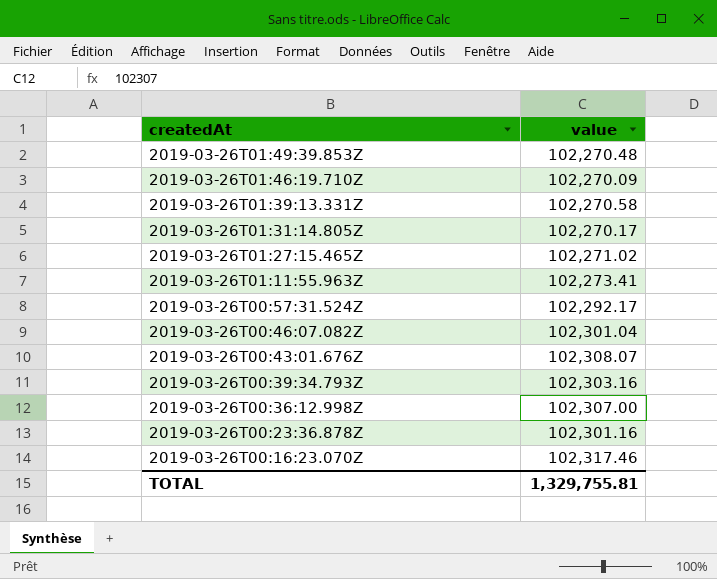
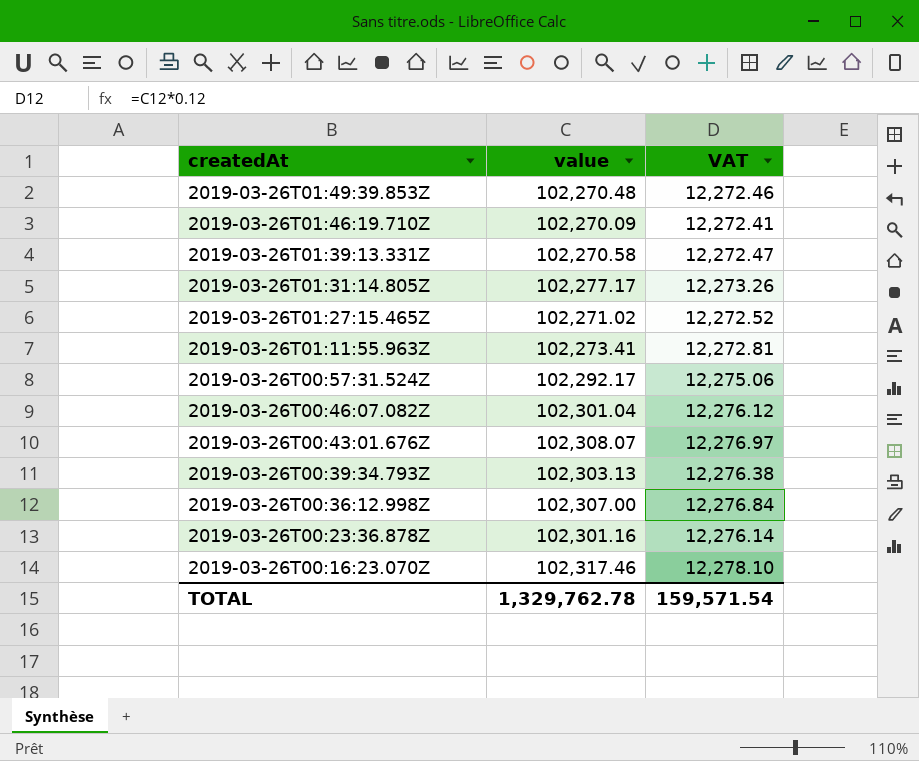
column VAT | formula: none -> [value] * 0.12
2019-03-26T01:31:14.805Z | value: 102,270.17 -> 102,277.17
2019-03-26T00:39:34.793Z | value: 102,303.16 -> 102,303.13
TOTAL | value: 1,329,755.81 -> 1,329,762.78

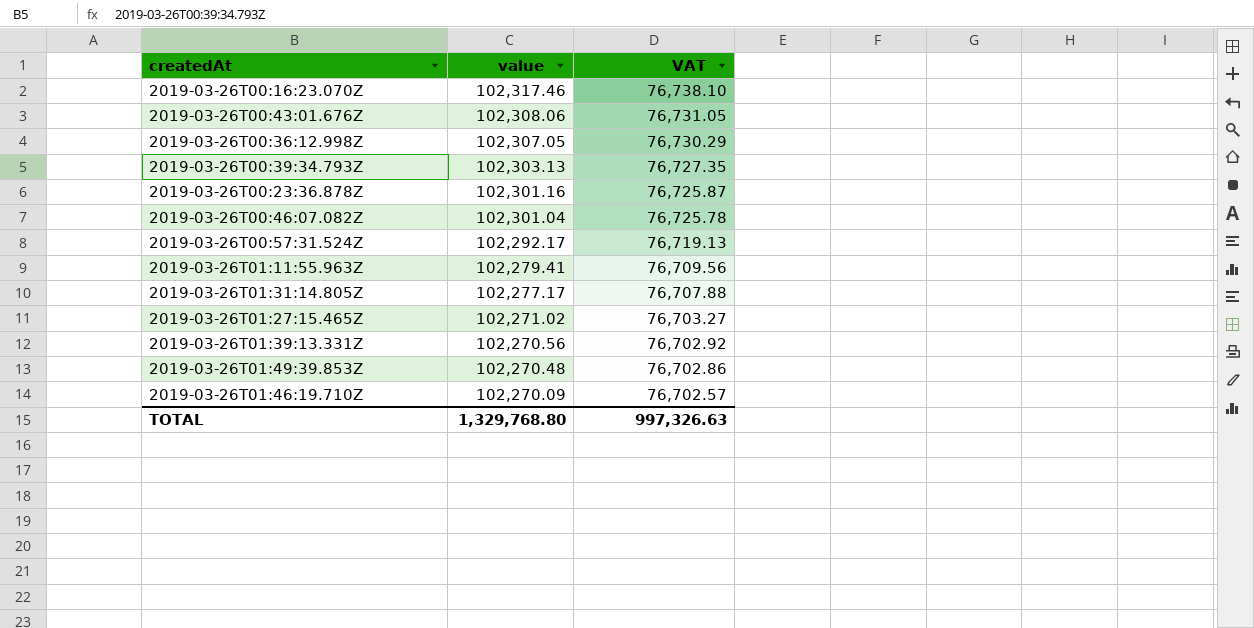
row order: createdAt descending -> value descending
column VAT | formula: [value] * 0.12 -> [value] * 0.75
2019-03-26T00:43:01.676Z | value: 102,308.07 -> 102,308.06
2019-03-26T00:36:12.998Z | value: 102,307.00 -> 102,307.05
2019-03-26T01:11:55.963Z | value: 102,273.41 -> 102,279.41
2019-03-26T01:39:13.331Z | value: 102,270.58 -> 102,270.56
TOTAL | value: 1,329,762.78 -> 1,329,768.80
TOTAL | VAT: 159,571.54 -> 997,326.63

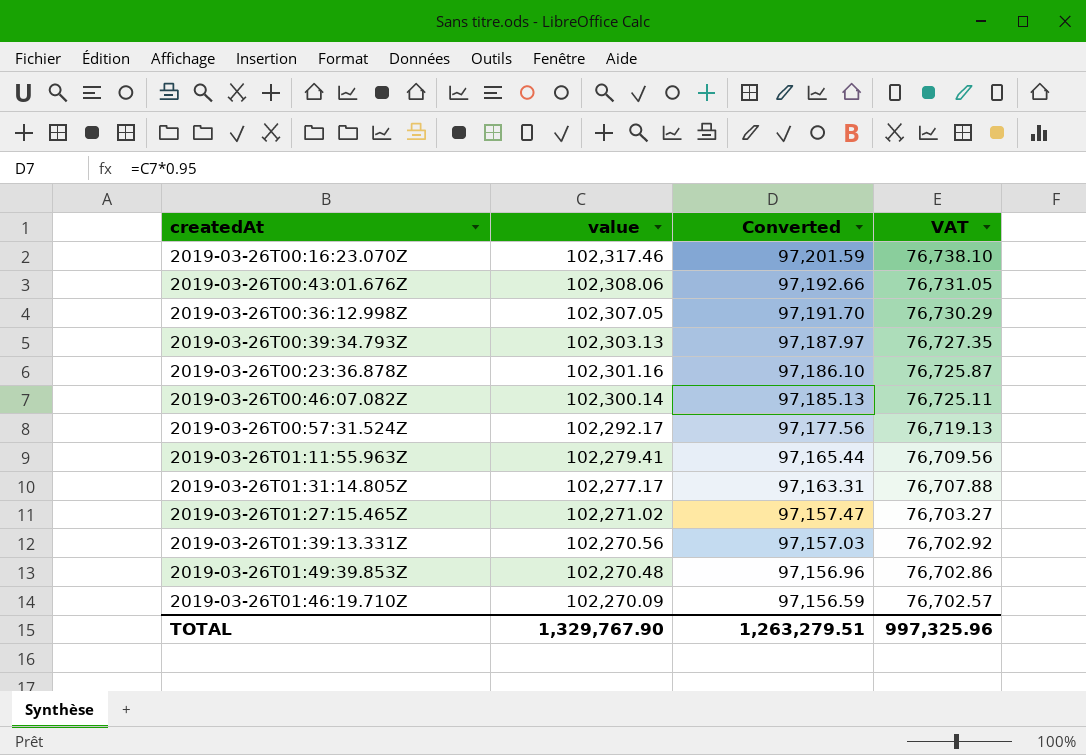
column Converted | formula: none -> [value] * 0.95
2019-03-26T00:46:07.082Z | value: 102,301.04 -> 102,300.14
2019-03-26T00:46:07.082Z | VAT: 76,725.78 -> 76,725.11
TOTAL | value: 1,329,768.80 -> 1,329,767.90
TOTAL | VAT: 997,326.63 -> 997,325.96

